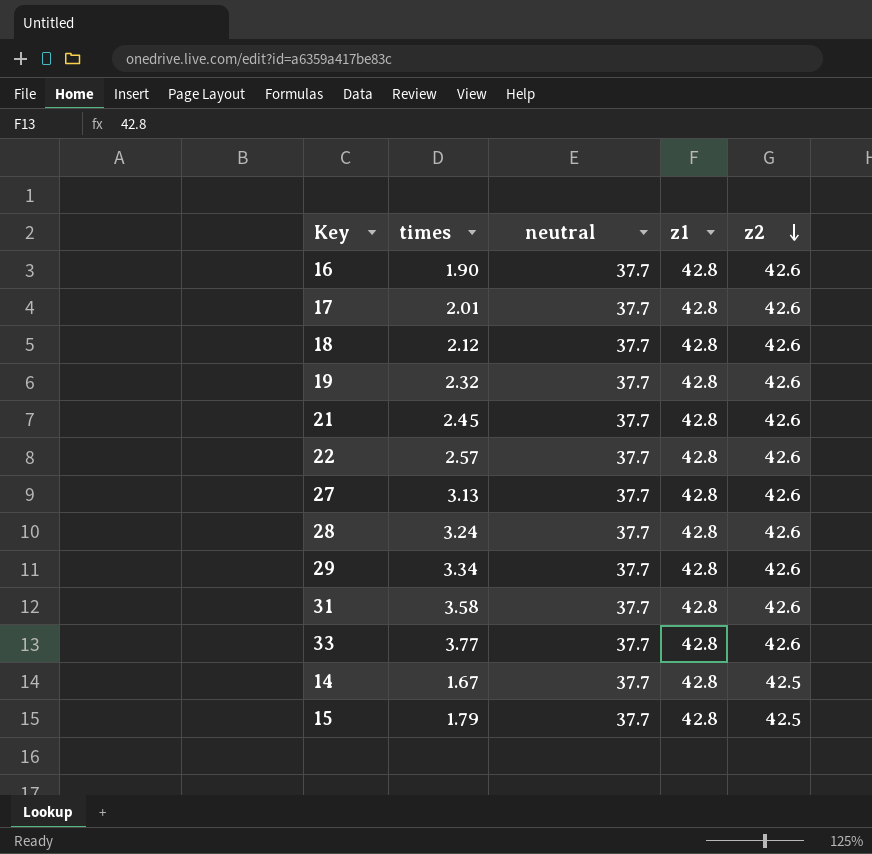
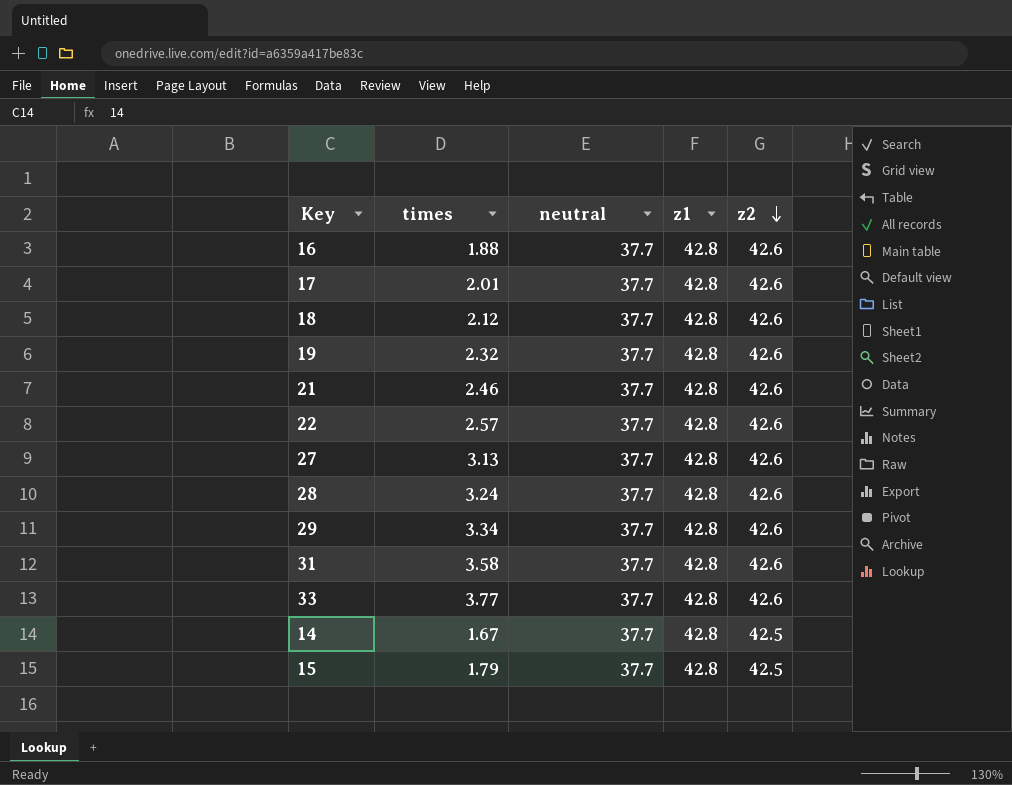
16 | times: 1.90 -> 1.88
21 | times: 2.45 -> 2.46

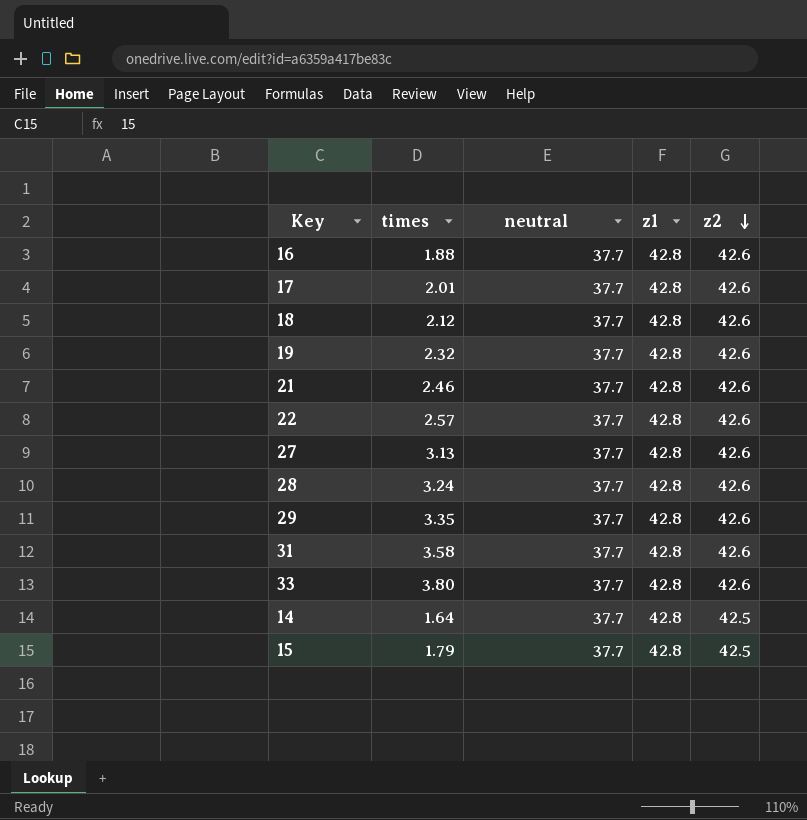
29 | times: 3.34 -> 3.35
33 | times: 3.77 -> 3.80
14 | times: 1.67 -> 1.64

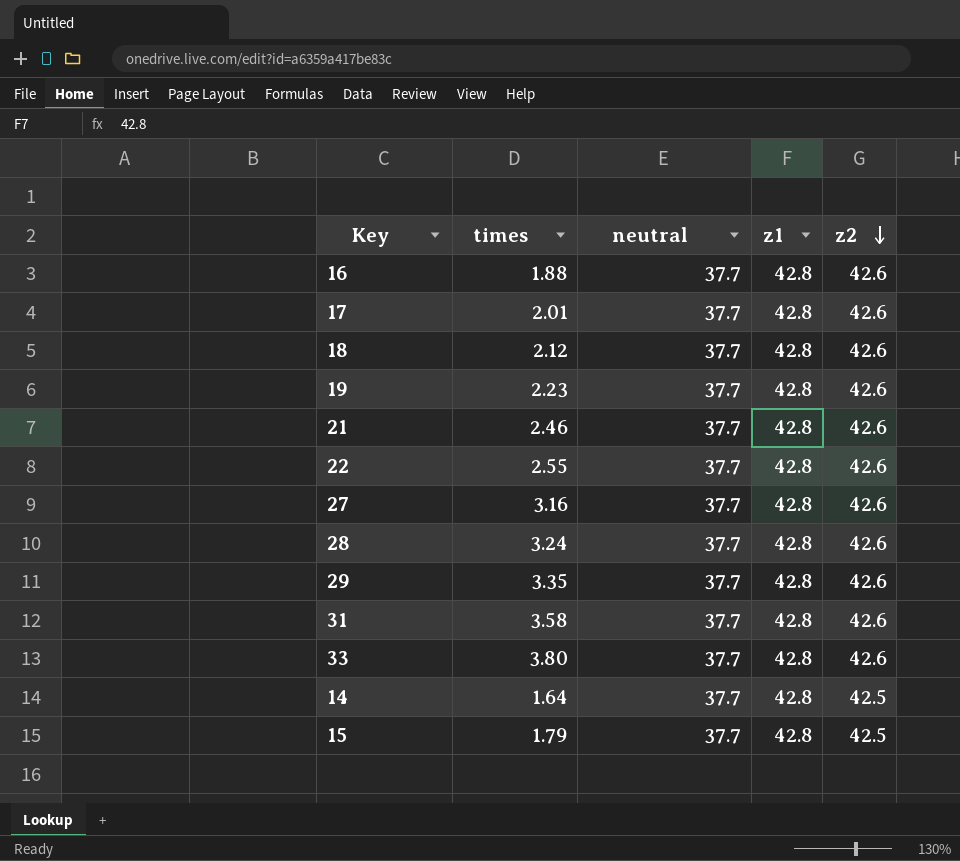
19 | times: 2.32 -> 2.23
22 | times: 2.57 -> 2.55
27 | times: 3.13 -> 3.16

